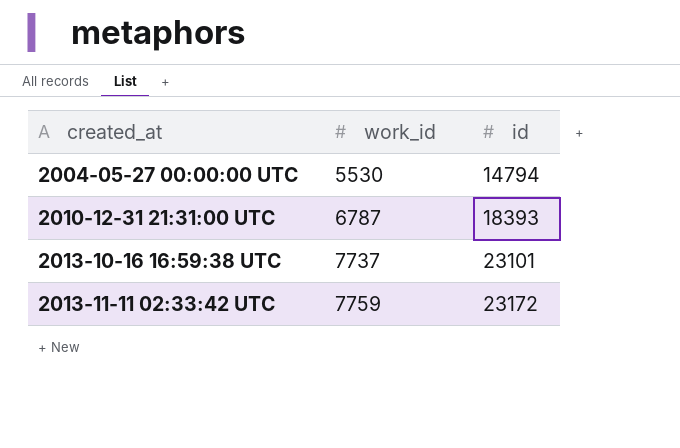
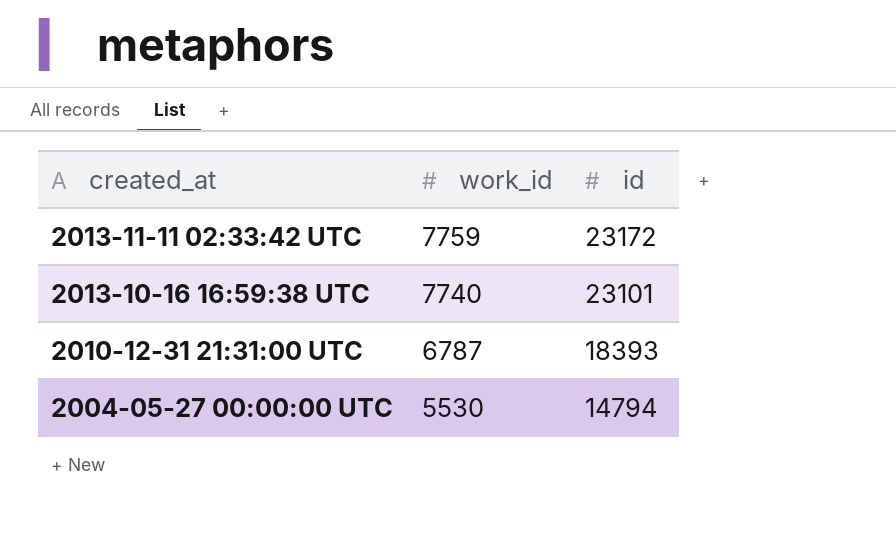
row order: created_at ascending -> created_at descending
2013-10-16 16:59:38 UTC | work_id: 7737 -> 7740

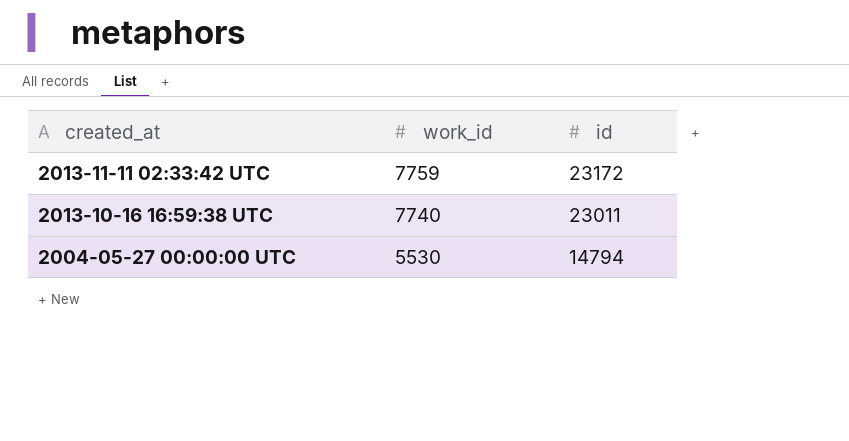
row 2010-12-31 21:31:00 UTC: 6787 | 18393 -> none
2013-10-16 16:59:38 UTC | id: 23101 -> 23011

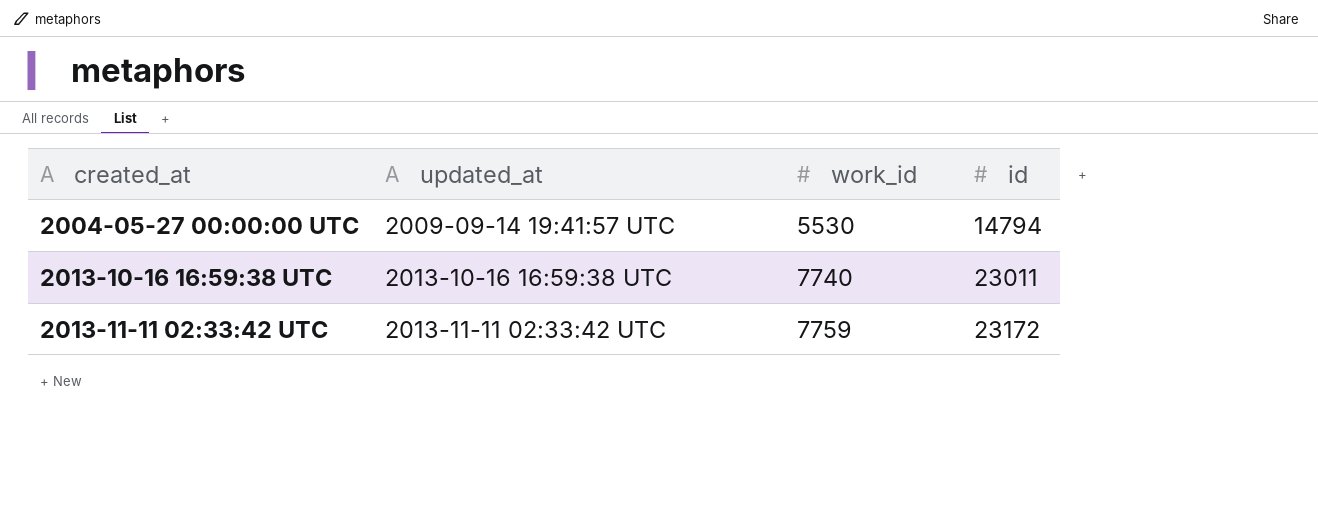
row order: created_at descending -> created_at ascending
column updated_at | position: none -> 2

